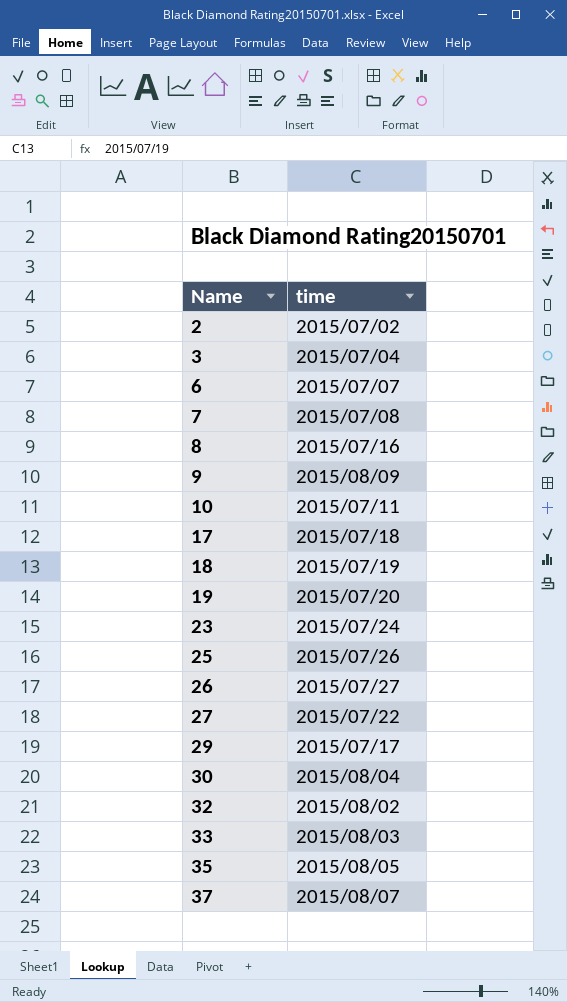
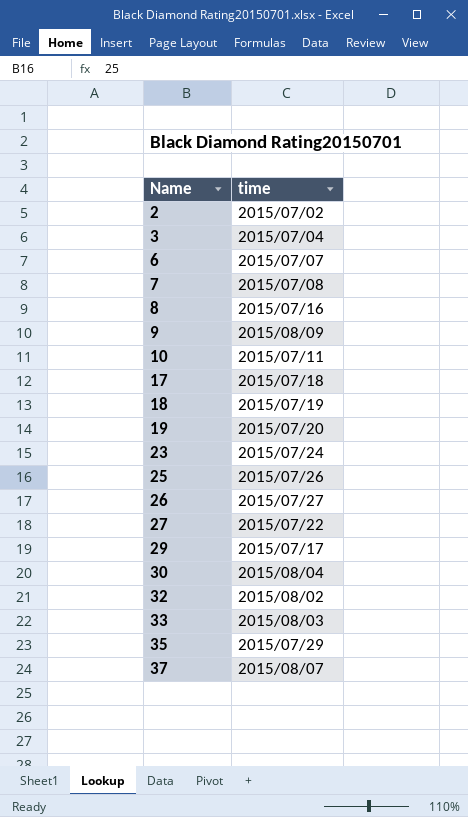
35 | time: 2015/08/05 -> 2015/07/29

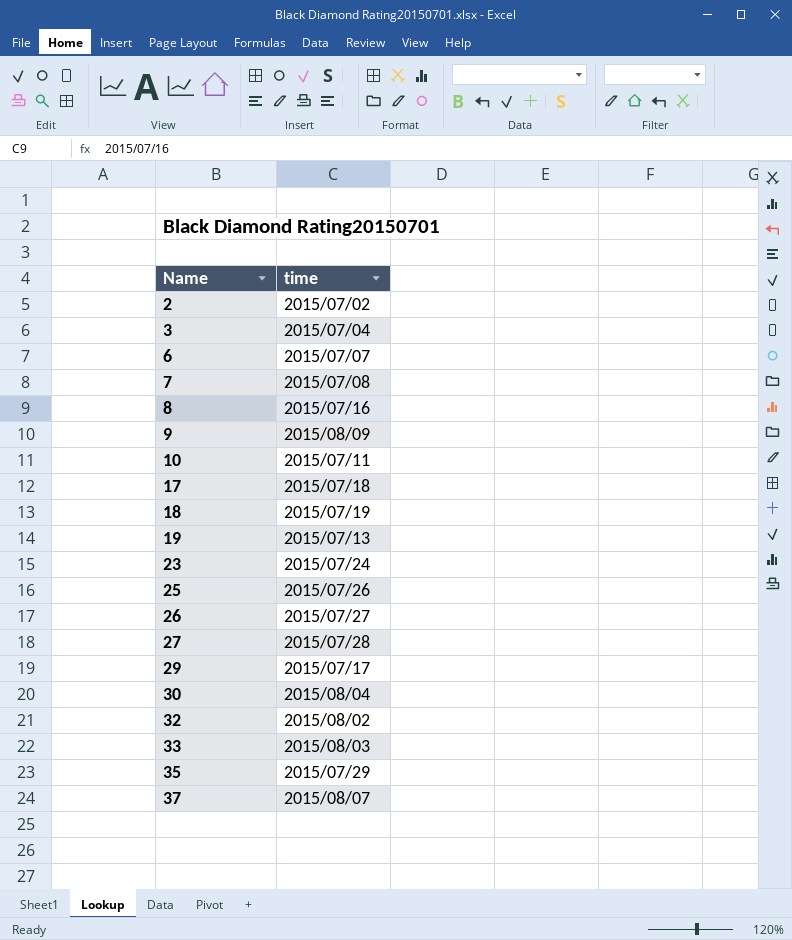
19 | time: 2015/07/20 -> 2015/07/13
27 | time: 2015/07/22 -> 2015/07/28

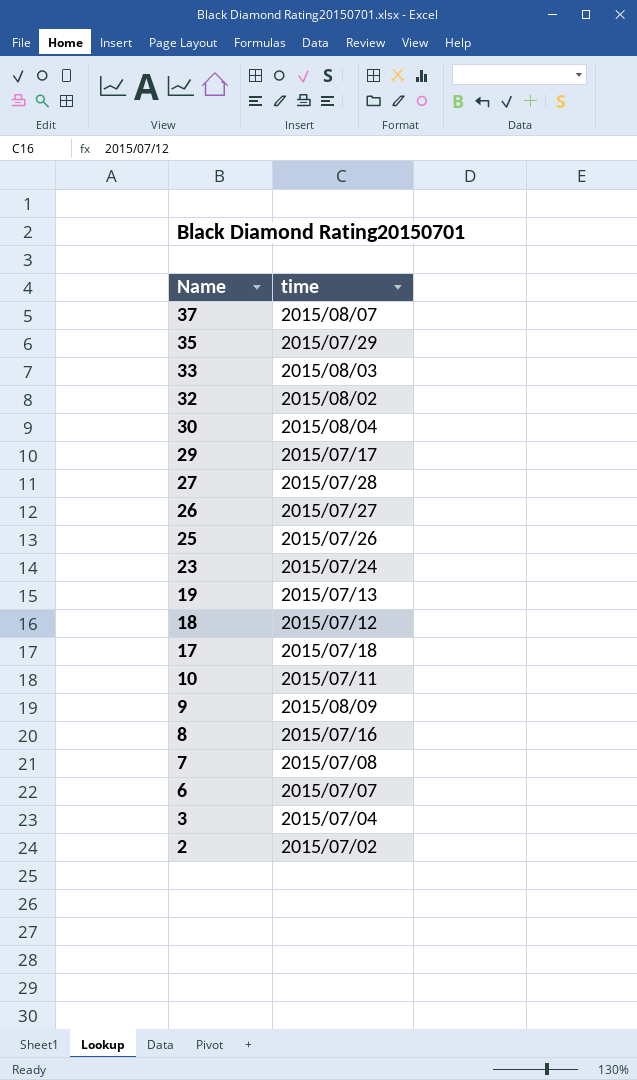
row order: Name ascending -> Name descending
18 | time: 2015/07/19 -> 2015/07/12

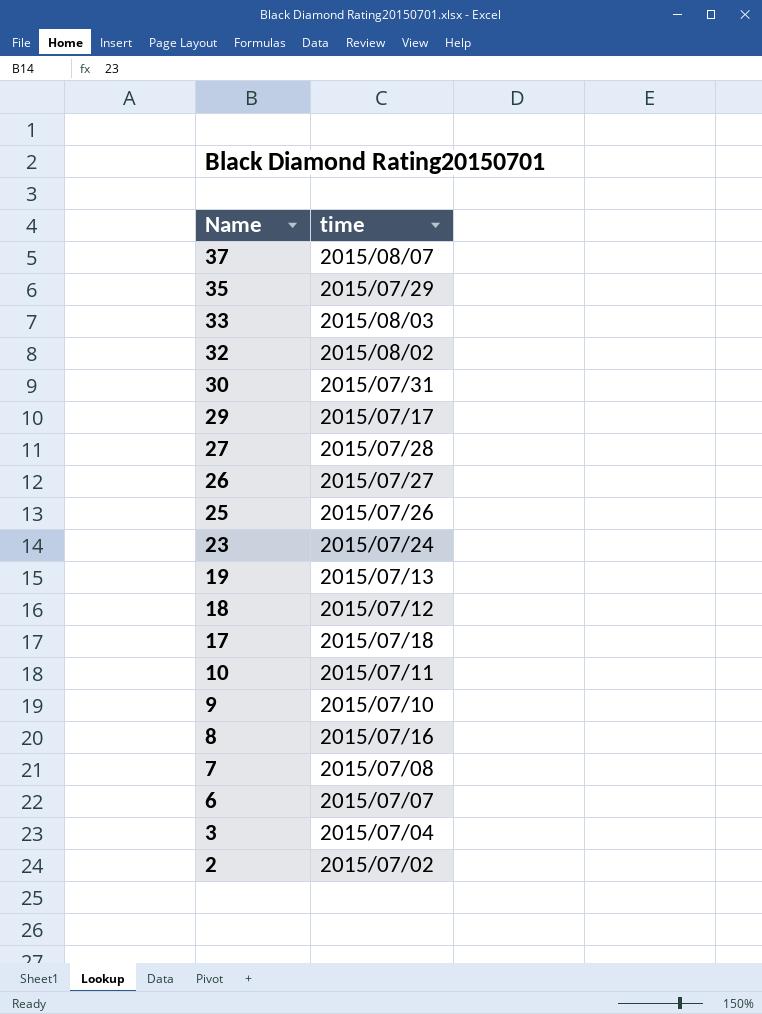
30 | time: 2015/08/04 -> 2015/07/31
9 | time: 2015/08/09 -> 2015/07/10

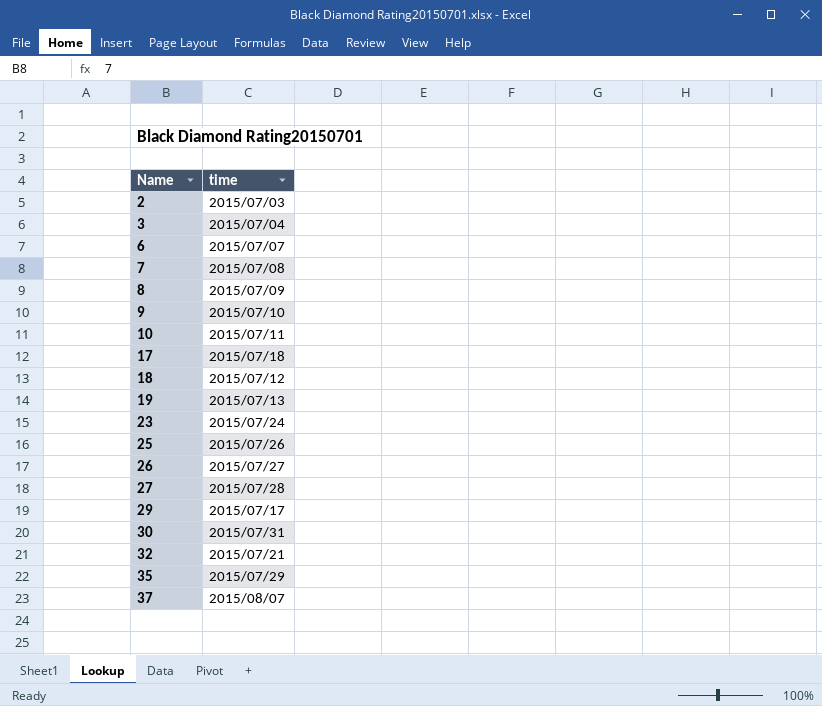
row order: Name descending -> Name ascending
row 33: 2015/08/03 -> none
2 | time: 2015/07/02 -> 2015/07/03
8 | time: 2015/07/16 -> 2015/07/09
32 | time: 2015/08/02 -> 2015/07/21

